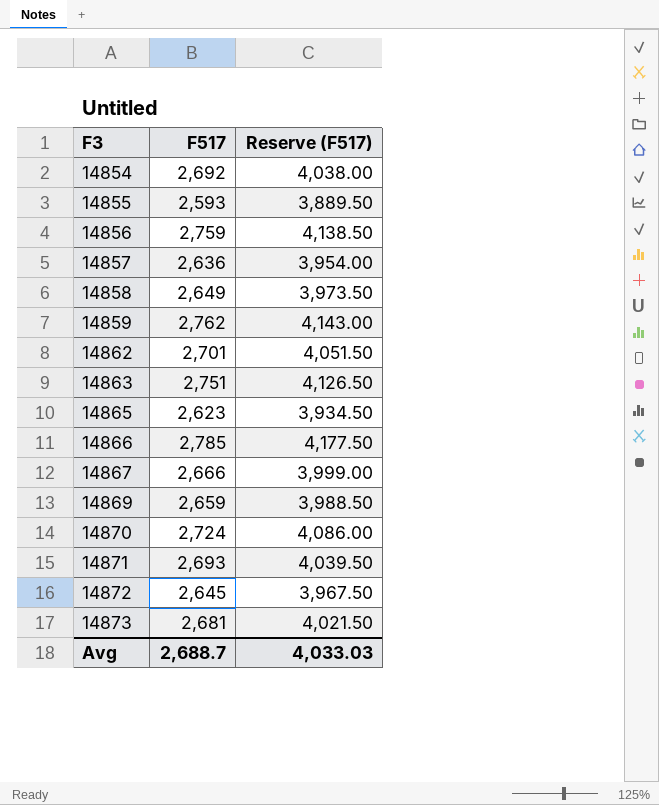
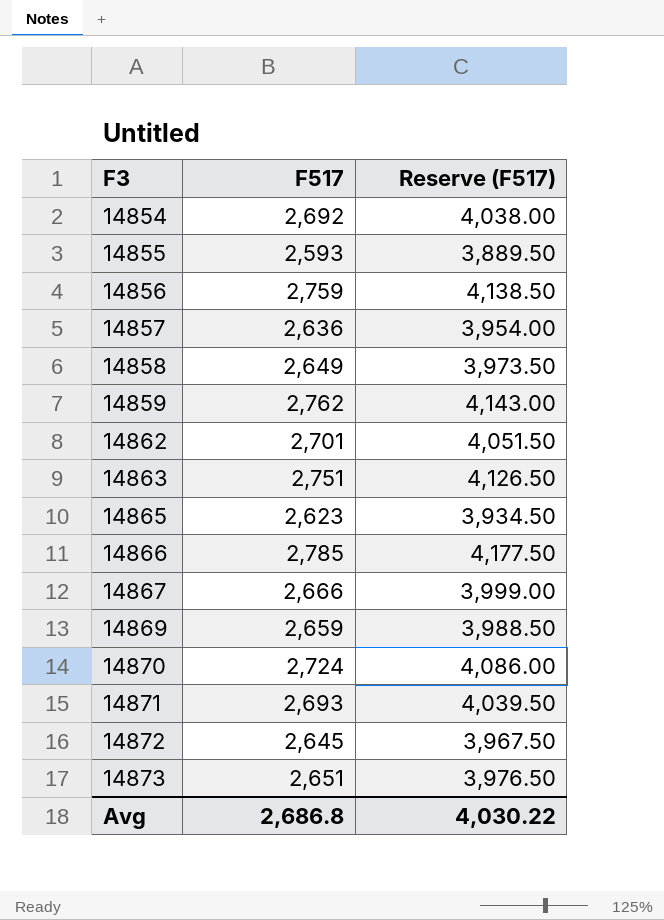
14873 | F517: 2,681 -> 2,651
14873 | Reserve (F517): 4,021.50 -> 3,976.50
Avg | F517: 2,688.7 -> 2,686.8
Avg | Reserve (F517): 4,033.03 -> 4,030.22

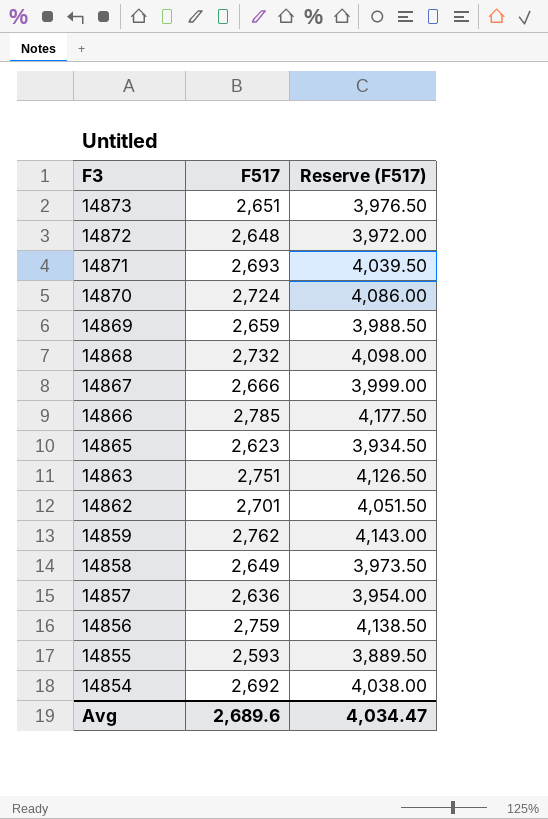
row order: F3 ascending -> F3 descending
14872 | F517: 2,645 -> 2,648
14872 | Reserve (F517): 3,967.50 -> 3,972.00
row 14868: none -> 2,732 | 4,098.00
Avg | F517: 2,686.8 -> 2,689.6
Avg | Reserve (F517): 4,030.22 -> 4,034.47

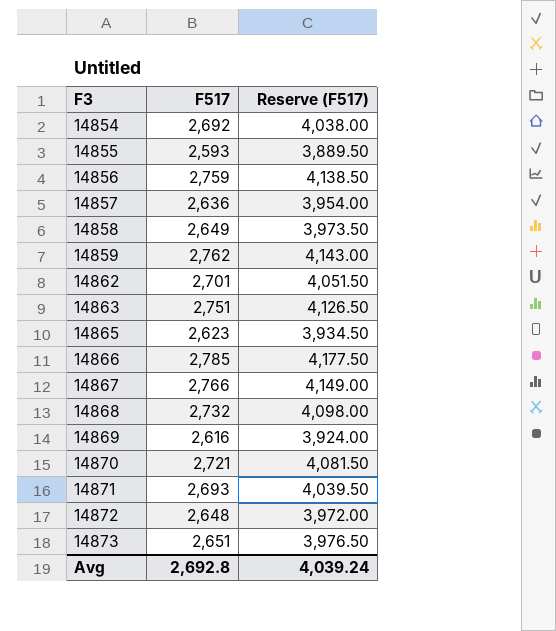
row order: F3 descending -> F3 ascending
14867 | F517: 2,666 -> 2,766
14867 | Reserve (F517): 3,999.00 -> 4,149.00
14869 | F517: 2,659 -> 2,616
14869 | Reserve (F517): 3,988.50 -> 3,924.00
14870 | F517: 2,724 -> 2,721
14870 | Reserve (F517): 4,086.00 -> 4,081.50
Avg | F517: 2,689.6 -> 2,692.8
Avg | Reserve (F517): 4,034.47 -> 4,039.24

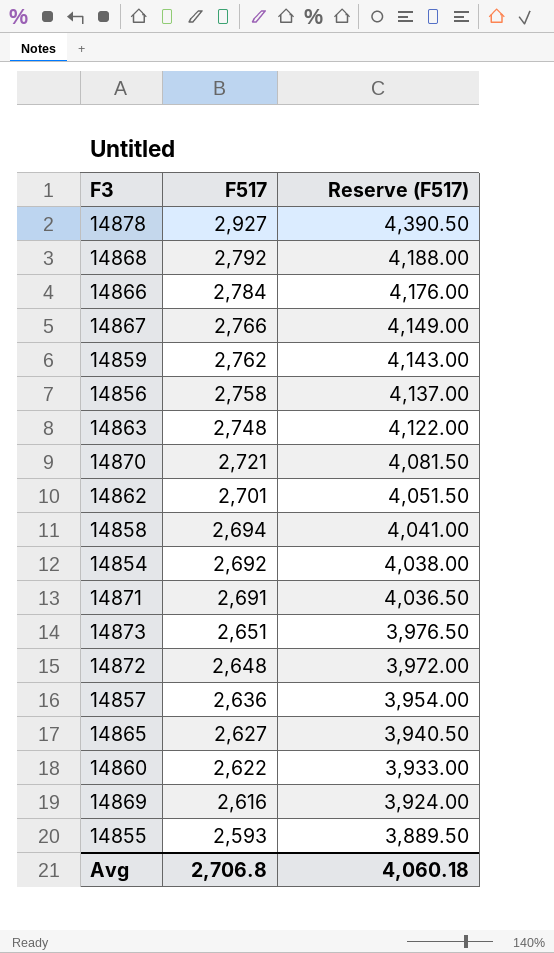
row order: F3 ascending -> F517 descending
row 14878: none -> 2,927 | 4,390.50
14868 | F517: 2,732 -> 2,792
14868 | Reserve (F517): 4,098.00 -> 4,188.00
14866 | F517: 2,785 -> 2,784
14866 | Reserve (F517): 4,177.50 -> 4,176.00
14856 | F517: 2,759 -> 2,758
14856 | Reserve (F517): 4,138.50 -> 4,137.00
14863 | F517: 2,751 -> 2,748
14863 | Reserve (F517): 4,126.50 -> 4,122.00
14858 | F517: 2,649 -> 2,694
14858 | Reserve (F517): 3,973.50 -> 4,041.00
14871 | F517: 2,693 -> 2,691
14871 | Reserve (F517): 4,039.50 -> 4,036.50
14865 | F517: 2,623 -> 2,627
14865 | Reserve (F517): 3,934.50 -> 3,940.50
row 14860: none -> 2,622 | 3,933.00
Avg | F517: 2,692.8 -> 2,706.8
Avg | Reserve (F517): 4,039.24 -> 4,060.18

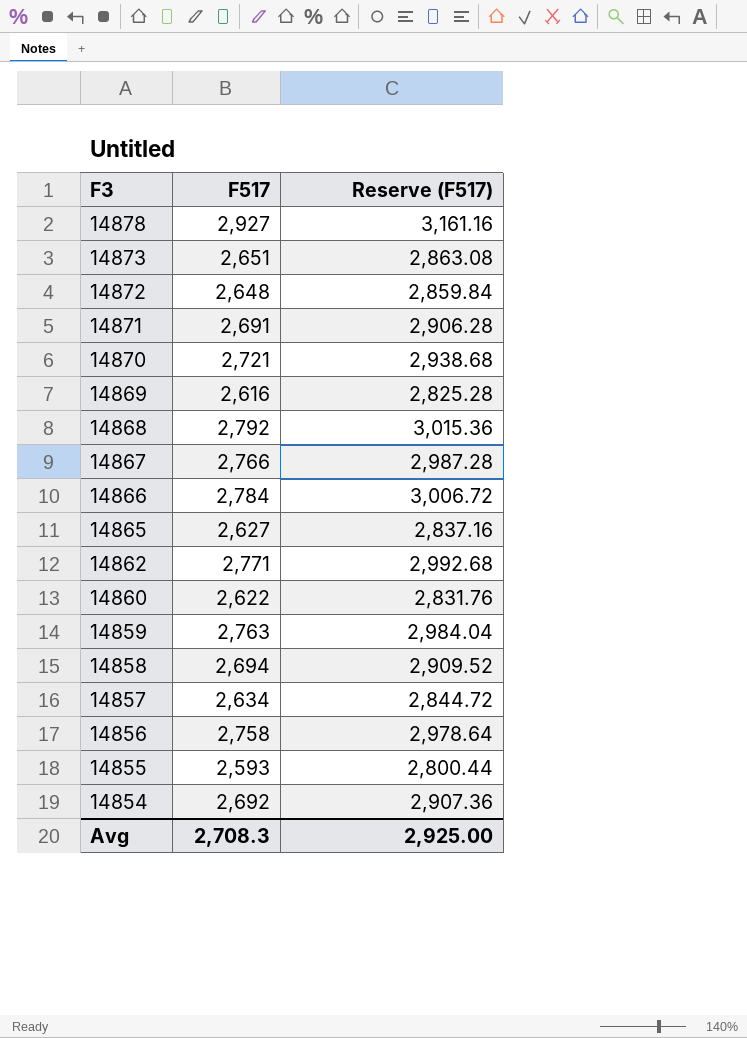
row order: F517 descending -> F3 descending
column Reserve (F517) | formula: [F517] * 1.5 -> [F517] * 1.08
row 14863: 2,748 | 4,122.00 -> none
14862 | F517: 2,701 -> 2,771
14859 | F517: 2,762 -> 2,763
14857 | F517: 2,636 -> 2,634
Avg | F517: 2,706.8 -> 2,708.3
Avg | Reserve (F517): 4,060.18 -> 2,925.00

